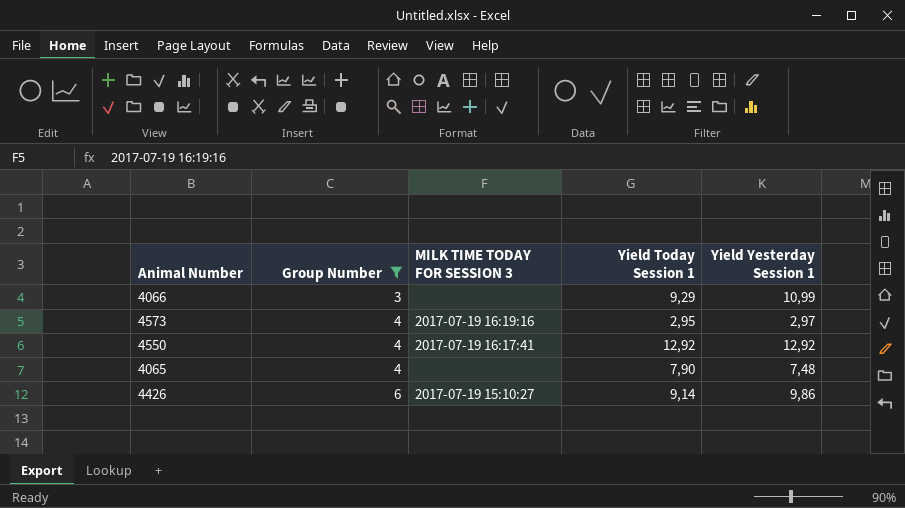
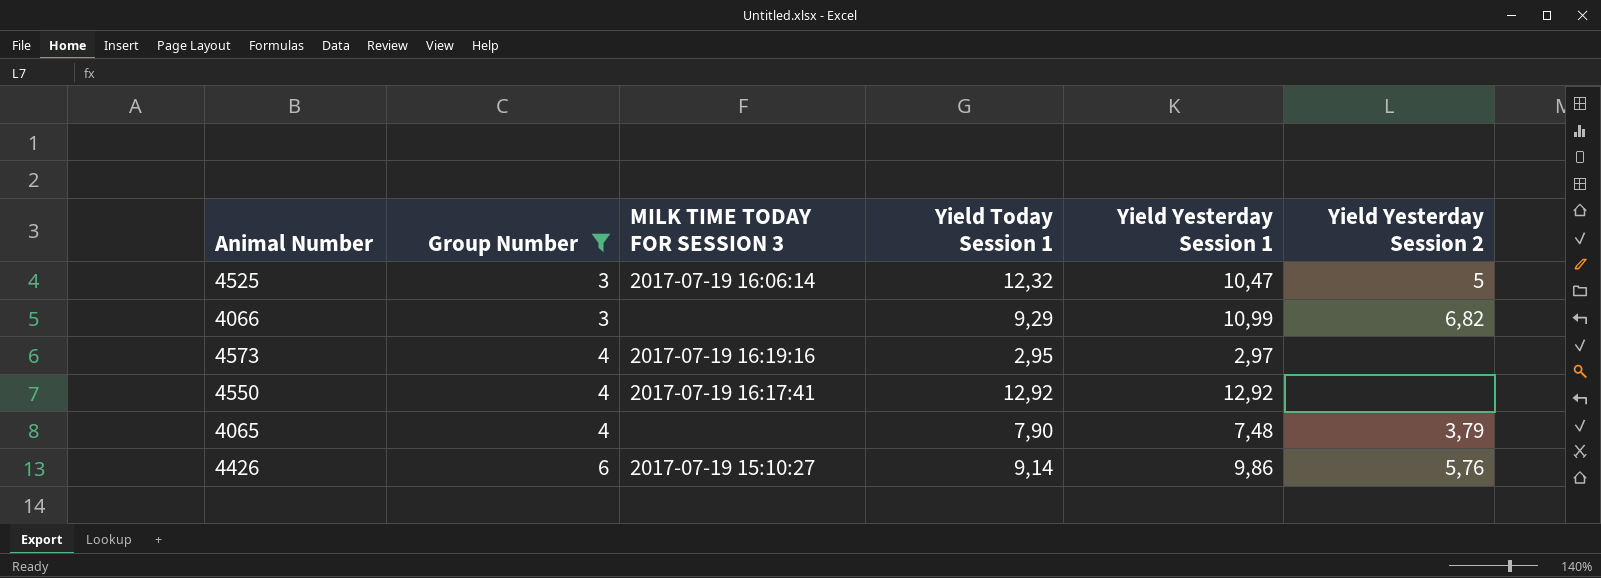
column Yield Yesterday Session 2 | position: none -> 6
row 4525: none -> 3 | 2017-07-19 16:06:14 | 12,32 | 10,47 | 5

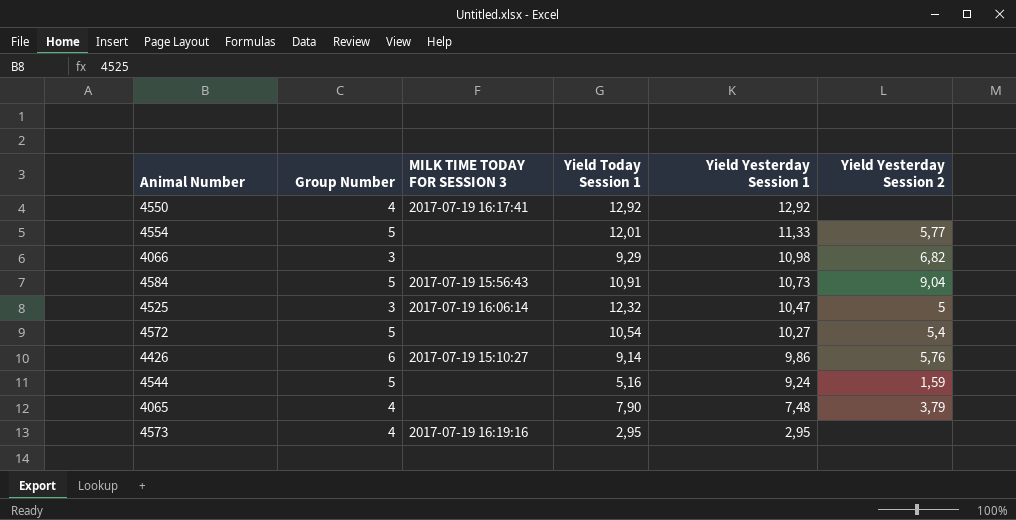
filter: Group Number != 5 -> none
row order: Group Number ascending -> Yield Yesterday Session 1 descending
4066 | Yield Yesterday Session 1: 10,99 -> 10,98
4573 | Yield Yesterday Session 1: 2,97 -> 2,95

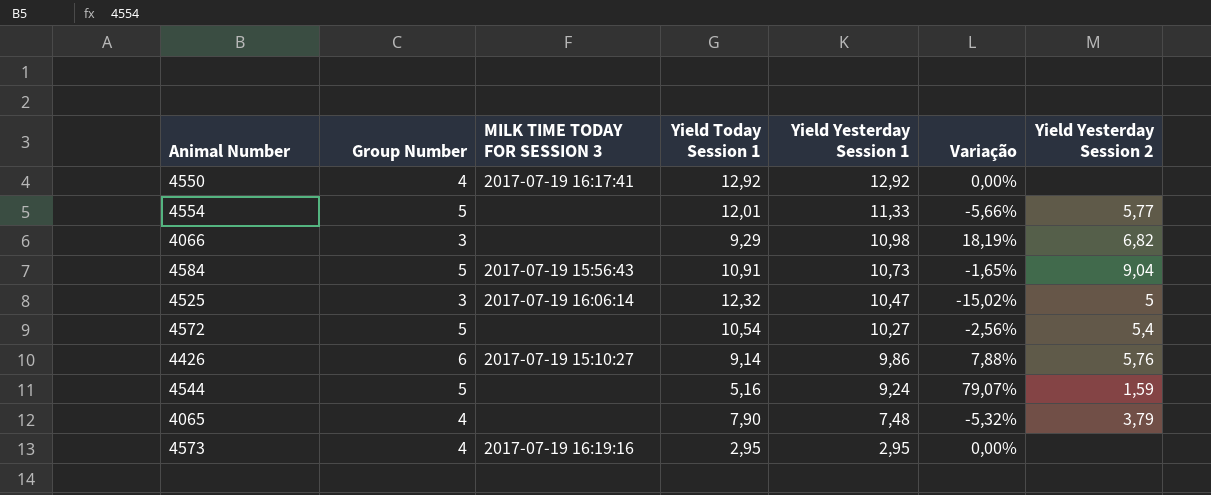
column Variação | formula: none -> ([Yield Yesterday Session 1] - [Yield Today Session 1]) / [Yield Today Session 1]

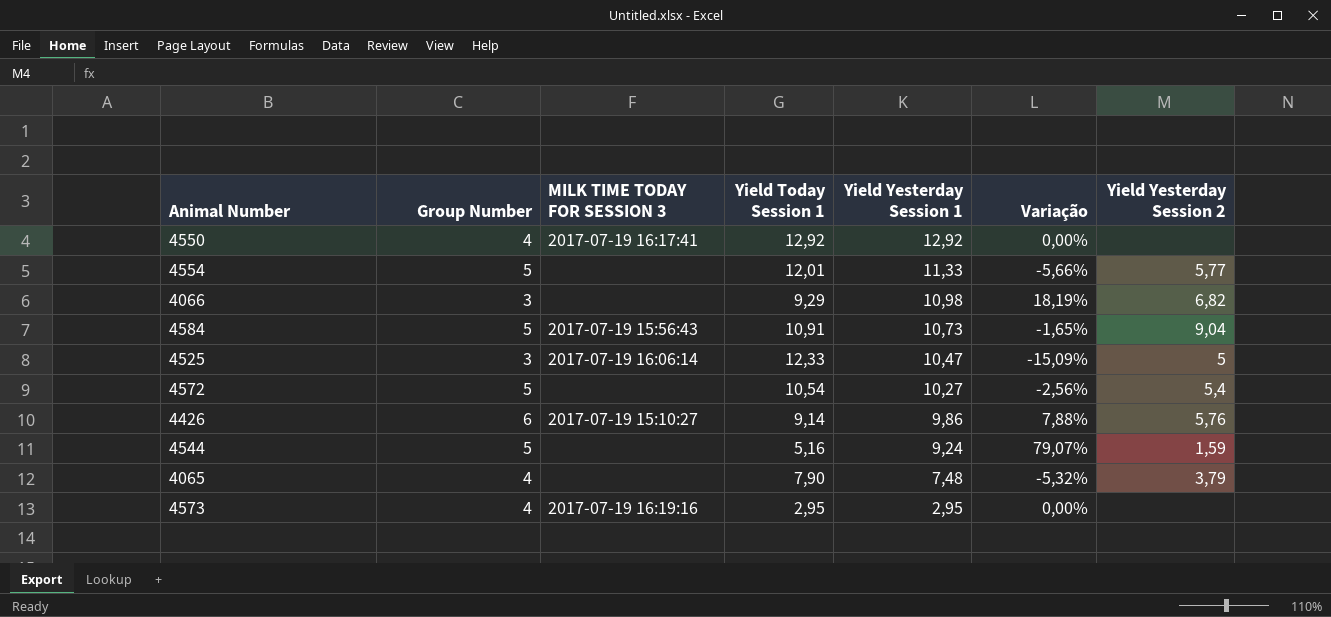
4525 | Yield Today Session 1: 12,32 -> 12,33
4525 | Variação: -15,02% -> -15,09%

